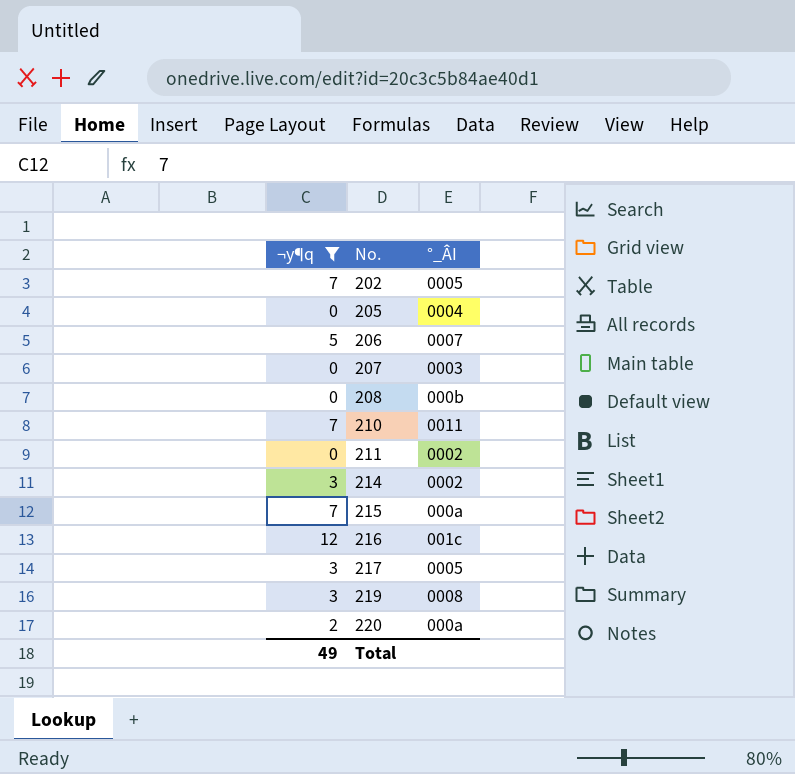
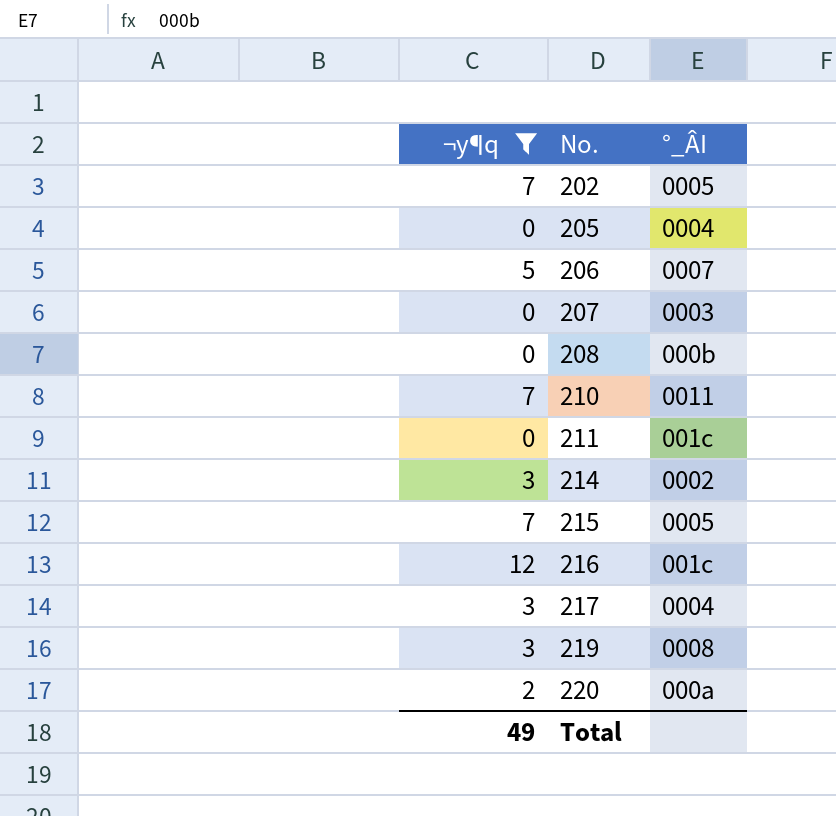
211 | °_ÂI: 0002 -> 001c
215 | °_ÂI: 000a -> 0005
217 | °_ÂI: 0005 -> 0004

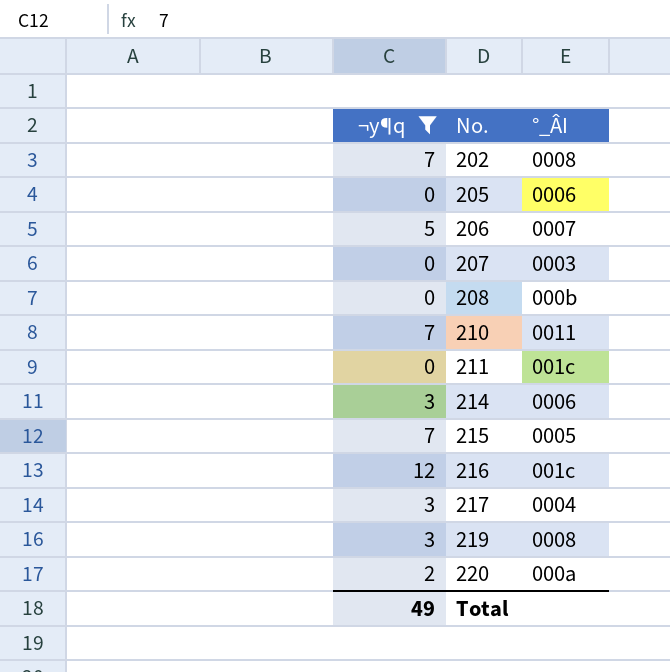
202 | °_ÂI: 0005 -> 0008
205 | °_ÂI: 0004 -> 0006
214 | °_ÂI: 0002 -> 0006

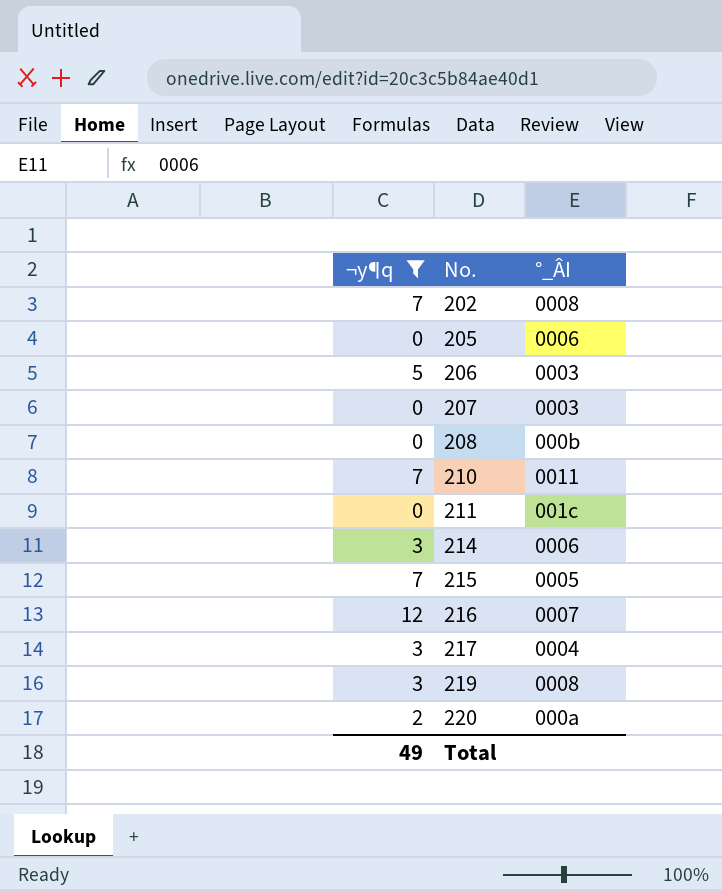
206 | °_ÂI: 0007 -> 0003
216 | °_ÂI: 001c -> 0007

